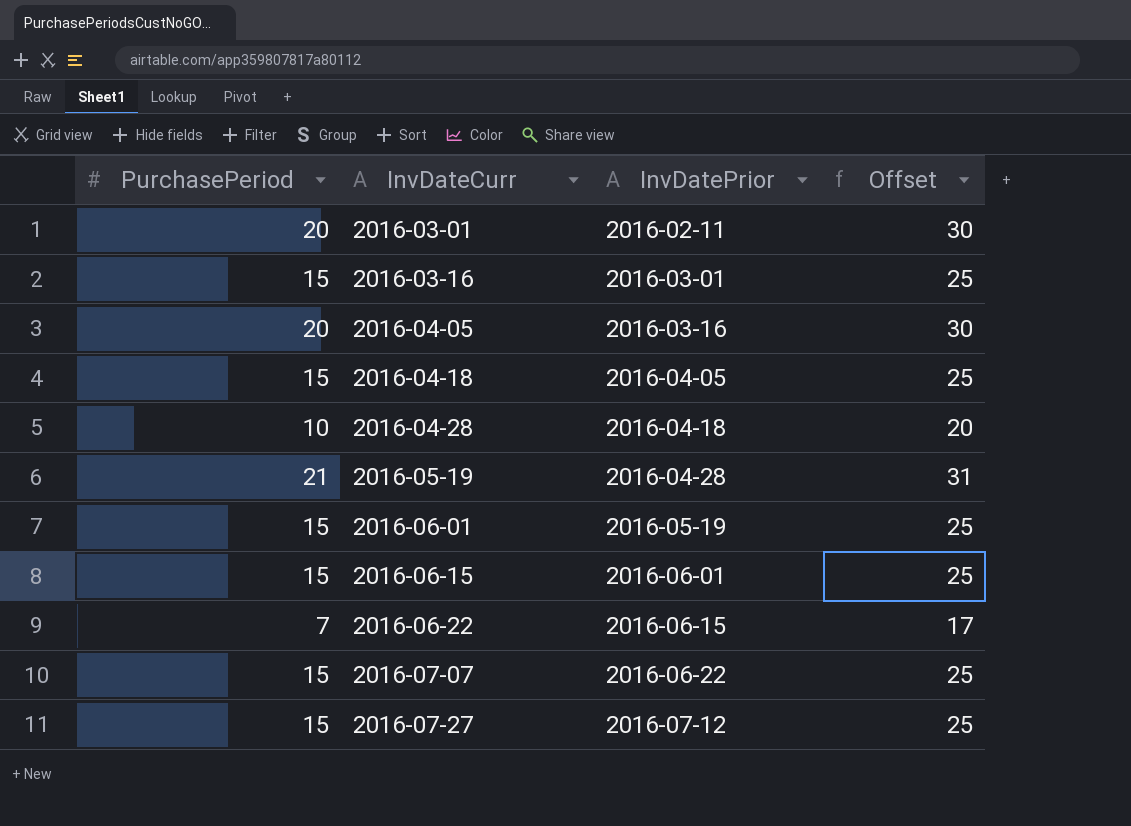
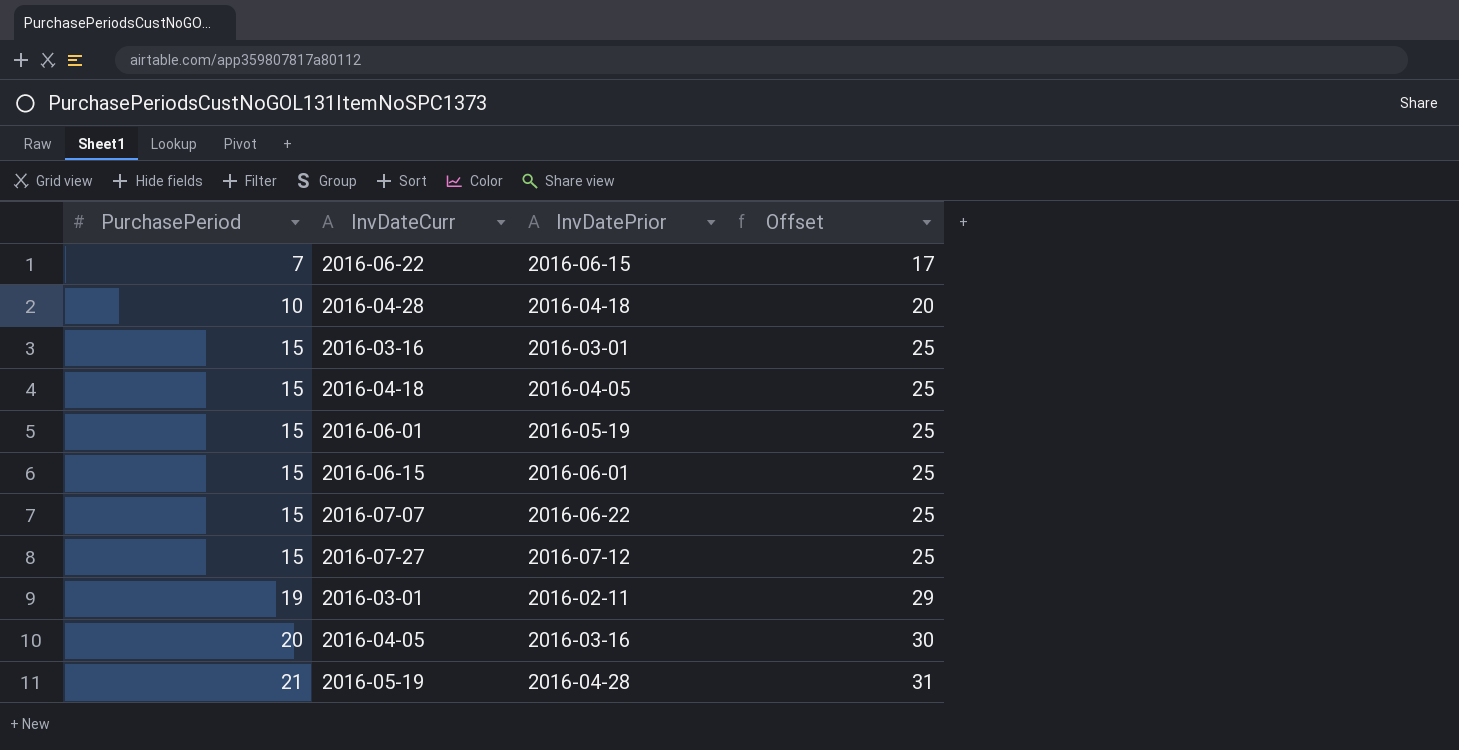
row order: InvDateCurr ascending -> PurchasePeriod ascending
2016-03-01 | PurchasePeriod: 20 -> 19
2016-03-01 | Offset: 30 -> 29

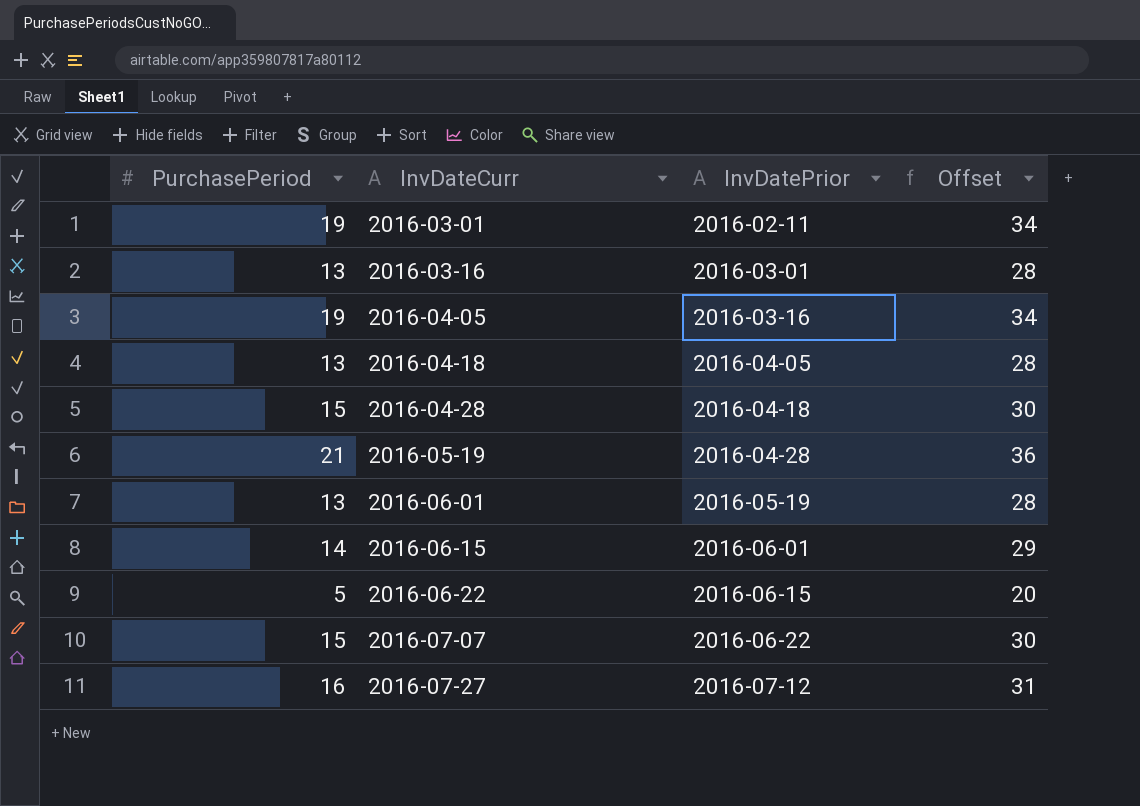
row order: PurchasePeriod ascending -> InvDateCurr ascending
column Offset | formula: [PurchasePeriod] + 10 -> [PurchasePeriod] + 15
2016-03-16 | PurchasePeriod: 15 -> 13
2016-04-05 | PurchasePeriod: 20 -> 19
2016-04-18 | PurchasePeriod: 15 -> 13
2016-04-28 | PurchasePeriod: 10 -> 15
2016-06-01 | PurchasePeriod: 15 -> 13
2016-06-15 | PurchasePeriod: 15 -> 14
2016-06-22 | PurchasePeriod: 7 -> 5
2016-07-27 | PurchasePeriod: 15 -> 16

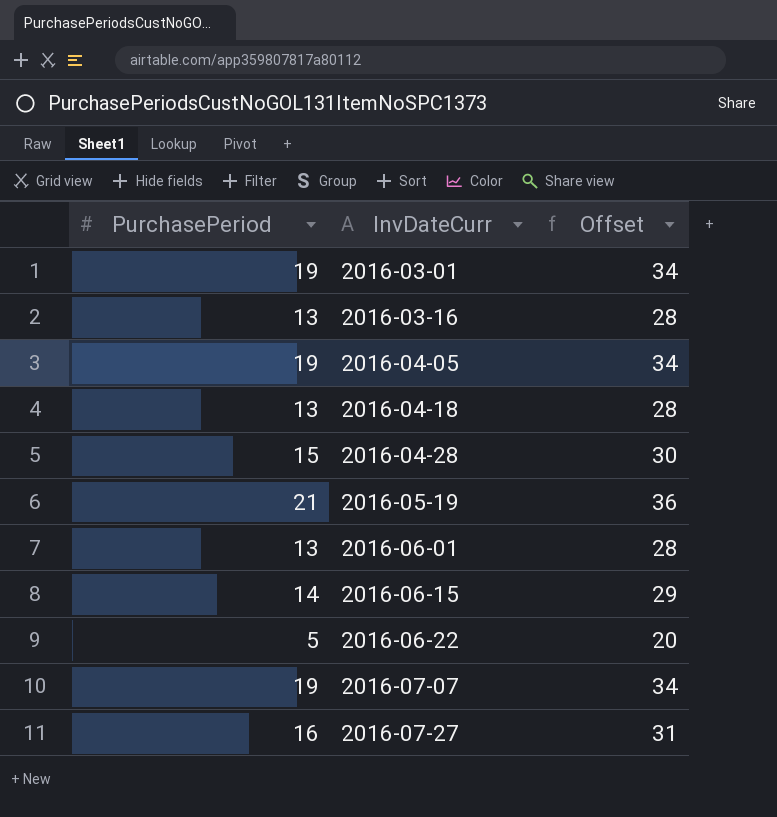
column InvDatePrior | position: 3 -> none
2016-07-07 | PurchasePeriod: 15 -> 19
2016-07-07 | Offset: 30 -> 34

